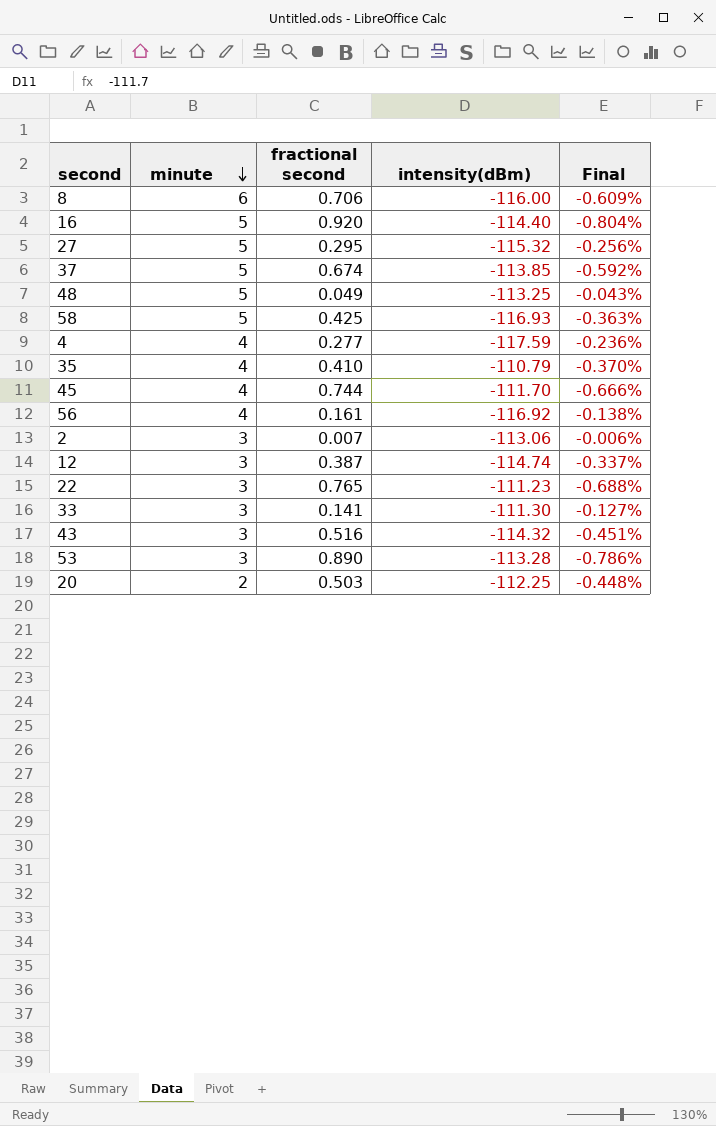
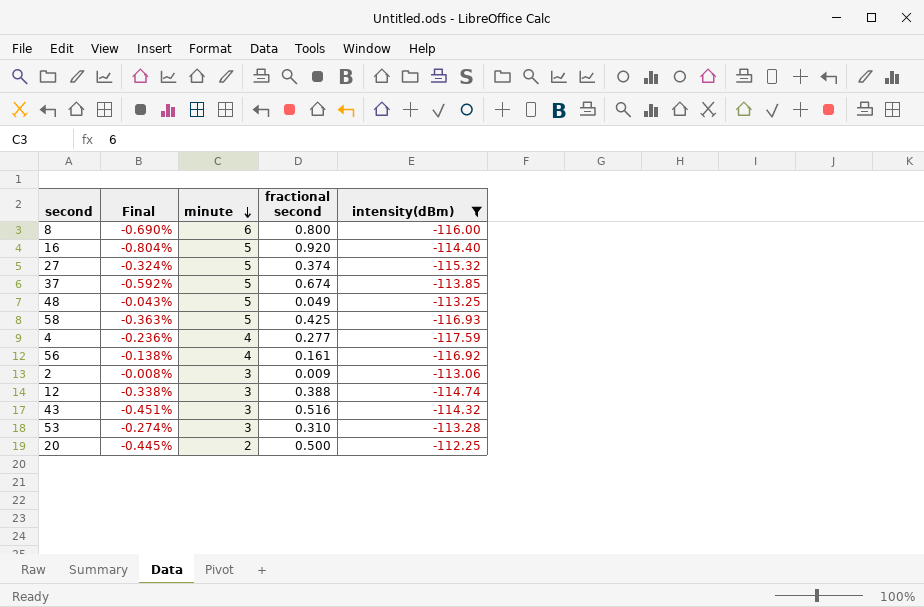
filter: none -> intensity(dBm) <= -112.25
column Final | position: 5 -> 2
8 | Final: -0.609% -> -0.690%
8 | fractional second: 0.706 -> 0.800
27 | Final: -0.256% -> -0.324%
27 | fractional second: 0.295 -> 0.374
2 | Final: -0.006% -> -0.008%
2 | fractional second: 0.007 -> 0.009
12 | Final: -0.337% -> -0.338%
12 | fractional second: 0.387 -> 0.388
53 | Final: -0.786% -> -0.274%
53 | fractional second: 0.890 -> 0.310
20 | Final: -0.448% -> -0.445%
20 | fractional second: 0.503 -> 0.500

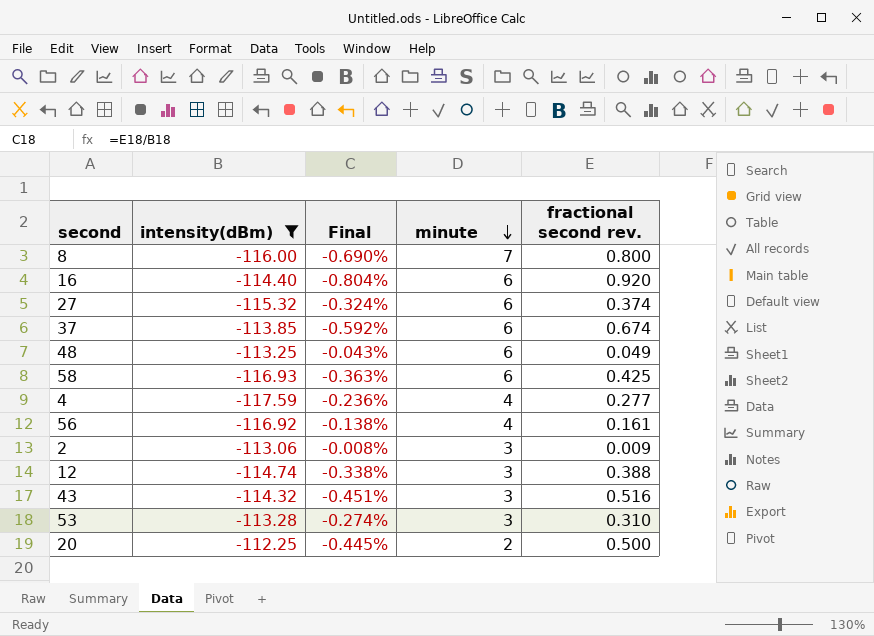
column intensity(dBm) | position: 5 -> 2
column name: fractional second -> fractional second rev.
8 | minute: 6 -> 7
16 | minute: 5 -> 6
27 | minute: 5 -> 6
37 | minute: 5 -> 6
48 | minute: 5 -> 6
58 | minute: 5 -> 6

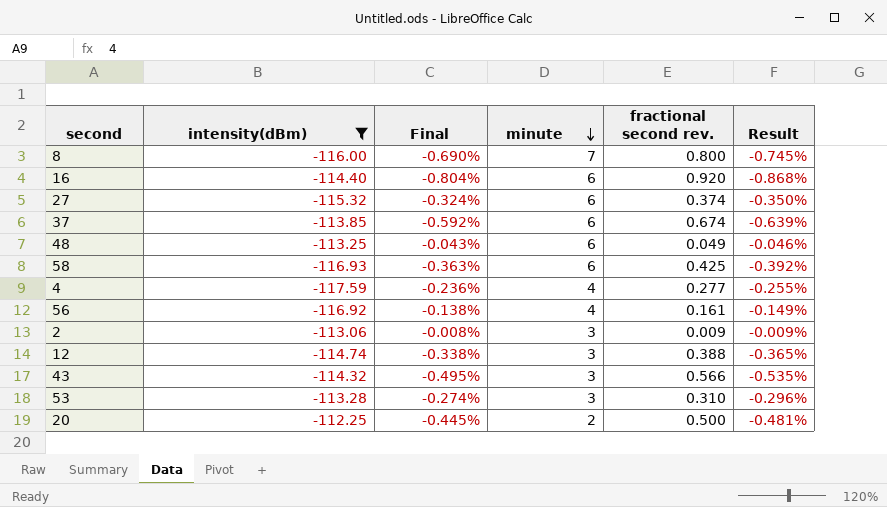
column Result | formula: none -> [Final] * 1.08
43 | Final: -0.451% -> -0.495%
43 | fractional second rev.: 0.516 -> 0.566

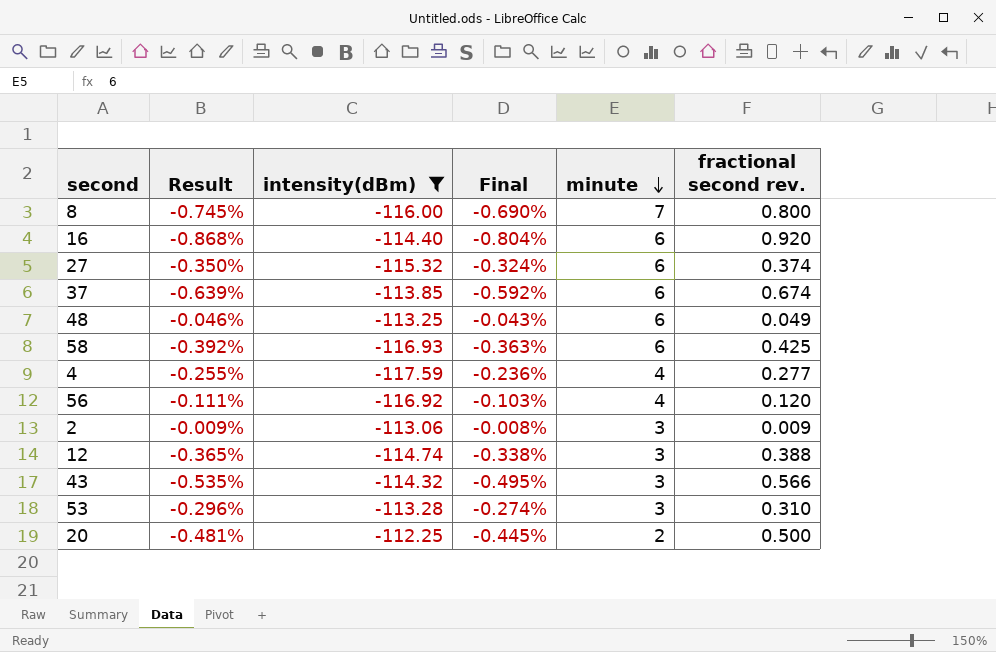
column Result | position: 6 -> 2
56 | Result: -0.149% -> -0.111%
56 | Final: -0.138% -> -0.103%
56 | fractional second rev.: 0.161 -> 0.120

